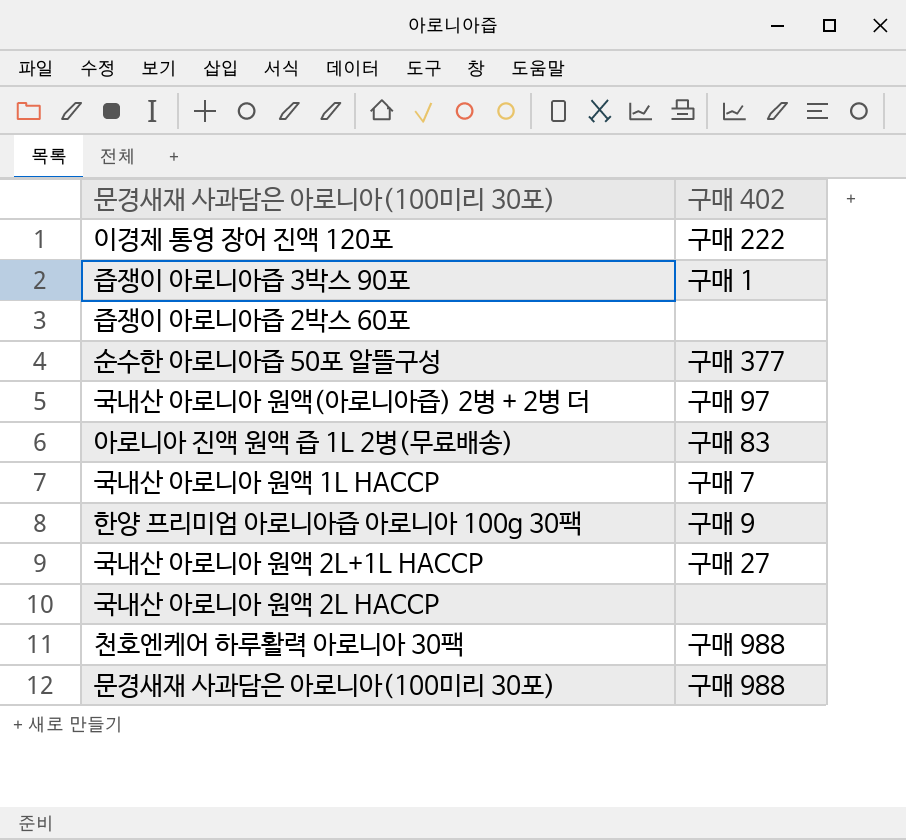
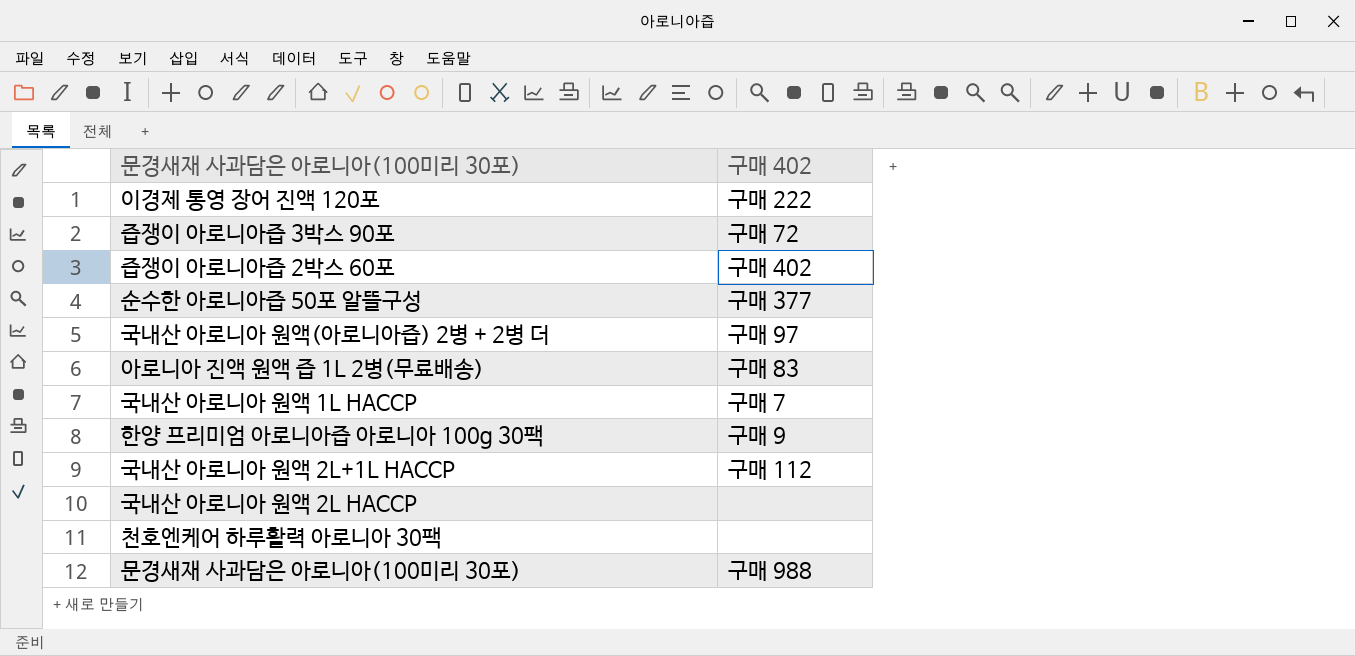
즙쟁이 아로니아즙 3박스 90포 | 구매 402: 구매 1 -> 구매 72
즙쟁이 아로니아즙 2박스 60포 | 구매 402: none -> 구매 402
국내산 아로니아 원액 2L+1L HACCP | 구매 402: 구매 27 -> 구매 112
천호엔케어 하루활력 아로니아 30팩 | 구매 402: 구매 988 -> none

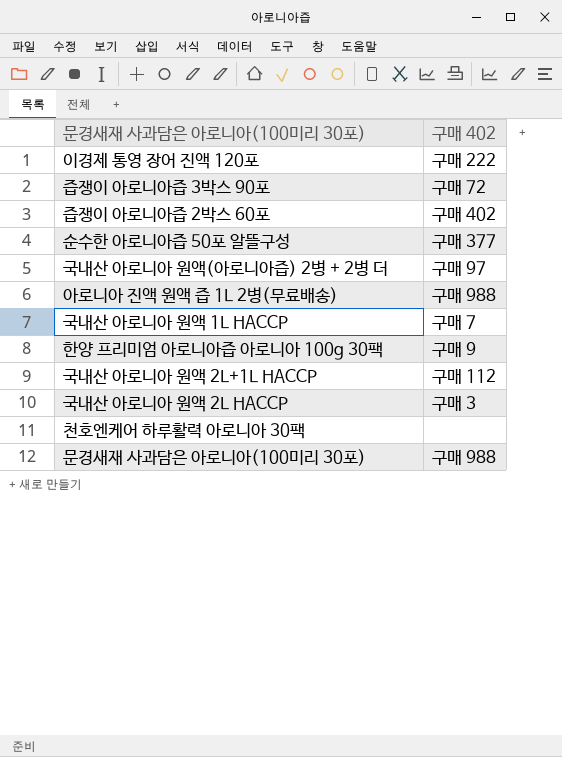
아로니아 진액 원액 즙 1L 2병(무료배송) | 구매 402: 구매 83 -> 구매 988
국내산 아로니아 원액 2L HACCP | 구매 402: none -> 구매 3

